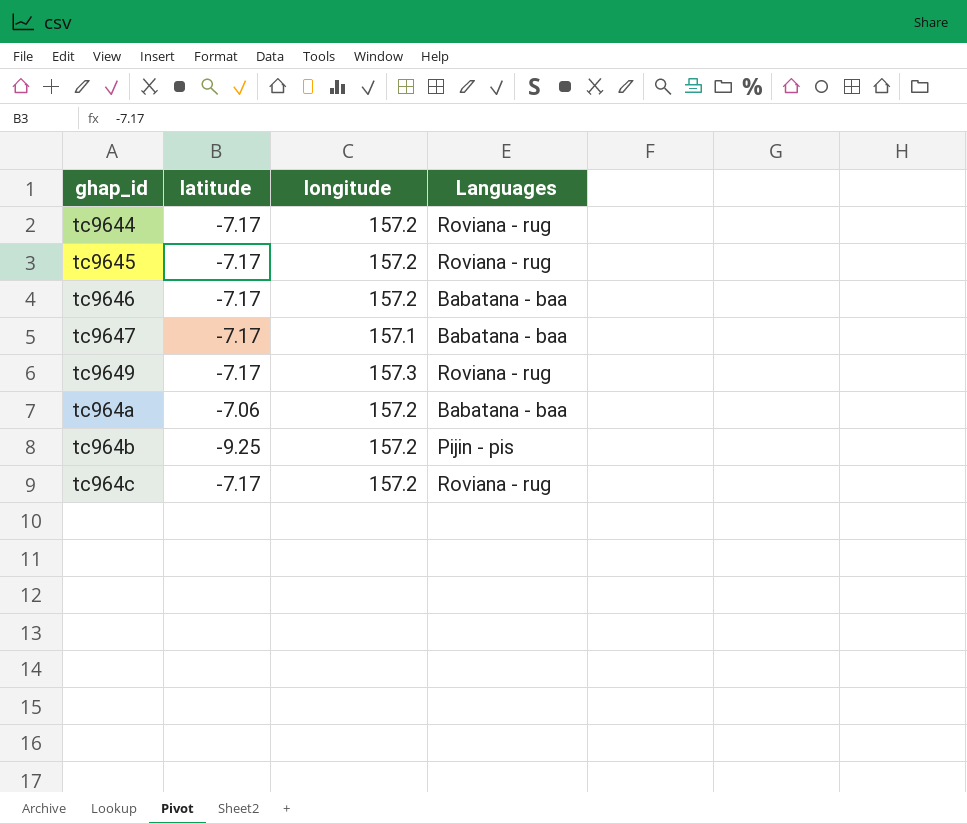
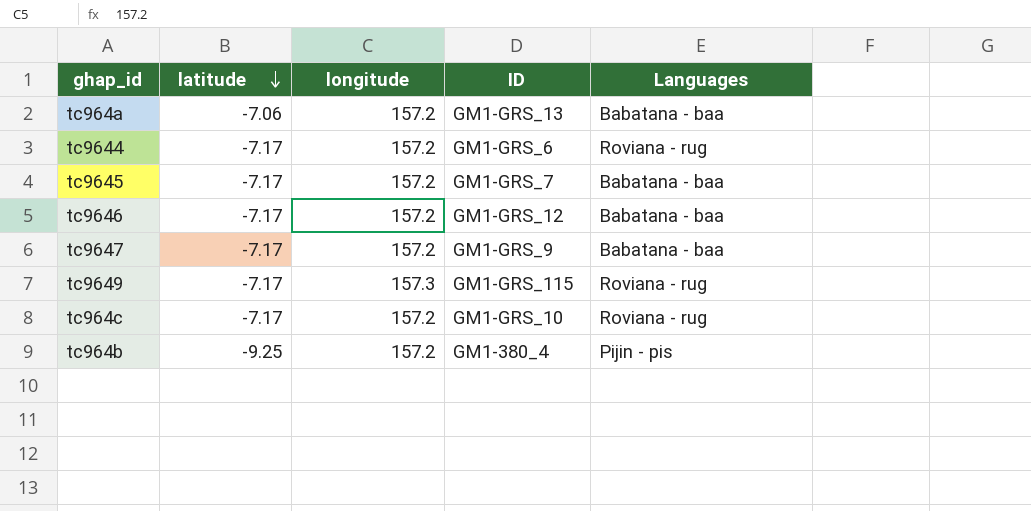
row order: none -> latitude descending
column ID | position: none -> 4
tc9645 | Languages: Roviana - rug -> Babatana - baa
tc9647 | longitude: 157.1 -> 157.2

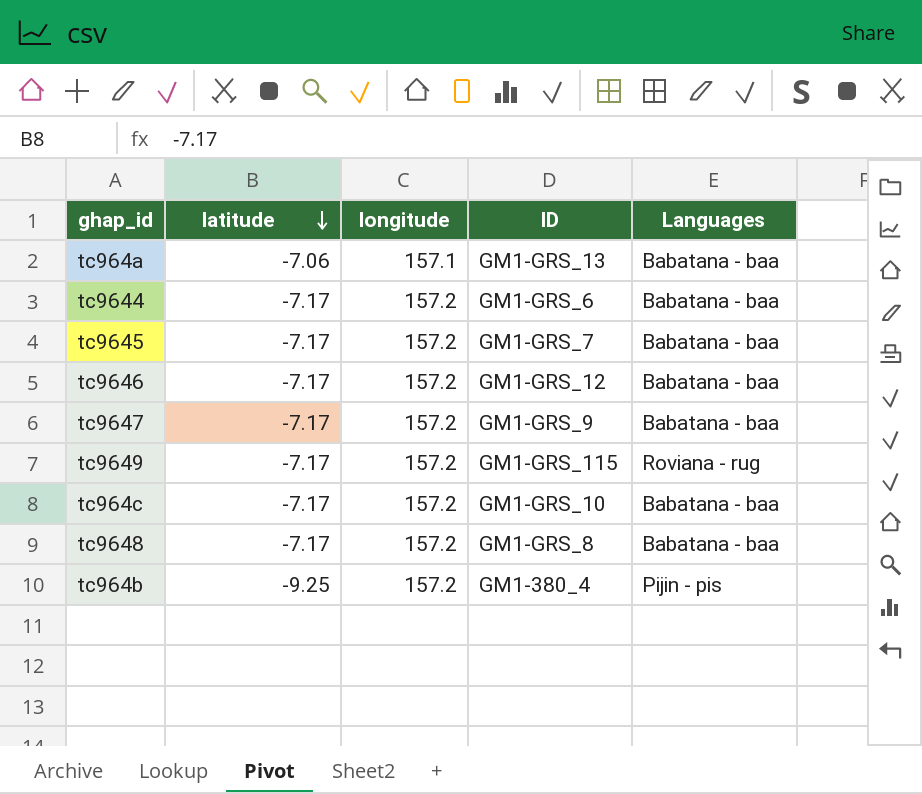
tc964a | longitude: 157.2 -> 157.1
tc9644 | Languages: Roviana - rug -> Babatana - baa
tc9649 | longitude: 157.3 -> 157.2
tc964c | Languages: Roviana - rug -> Babatana - baa
row tc9648: none -> -7.17 | 157.2 | GM1-GRS_8 | Babatana - baa

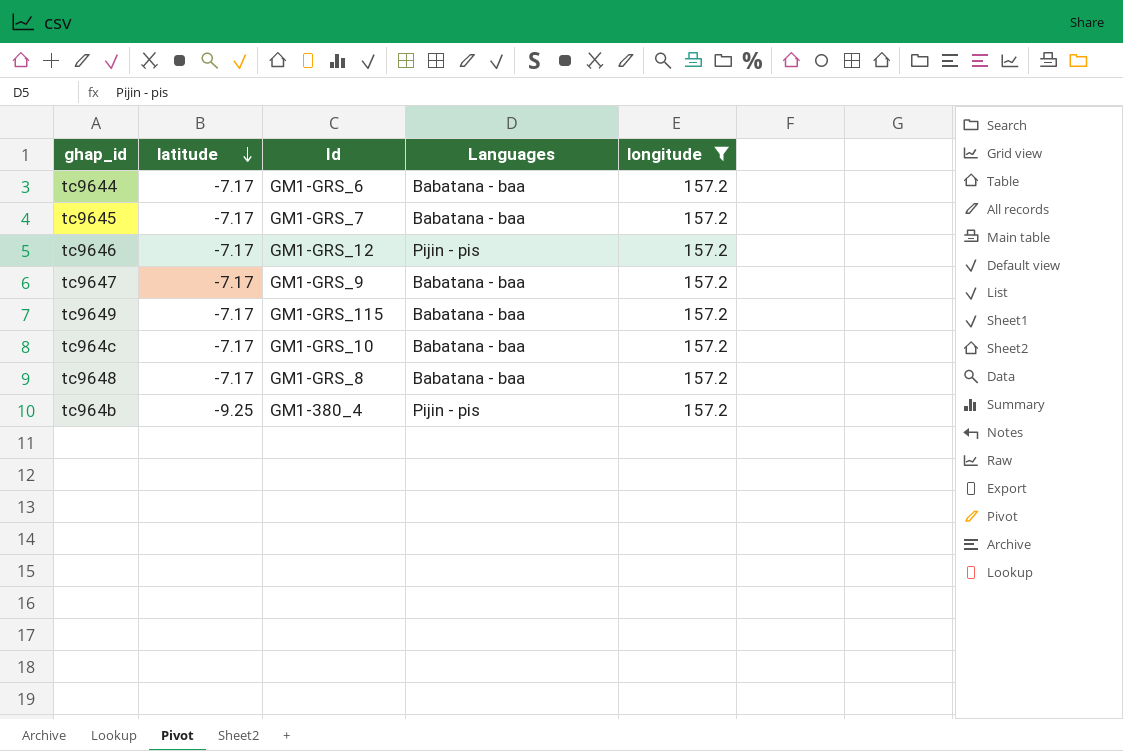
filter: none -> longitude = 157.2
column name: ID -> Id
column longitude | position: 3 -> 5
tc9646 | Languages: Babatana - baa -> Pijin - pis
tc9649 | Languages: Roviana - rug -> Babatana - baa

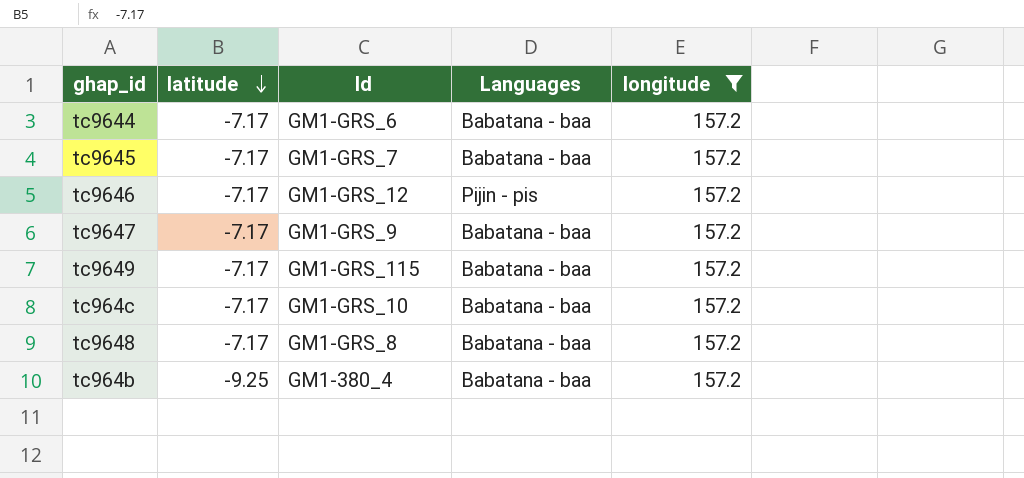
tc964b | Languages: Pijin - pis -> Babatana - baa

